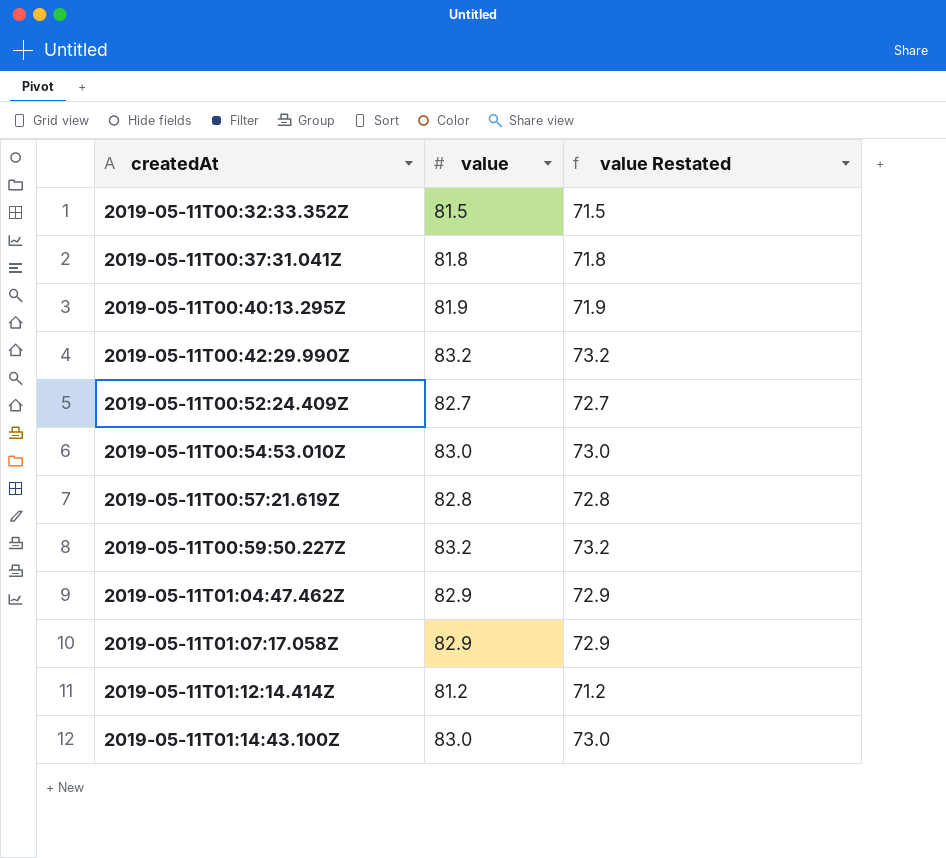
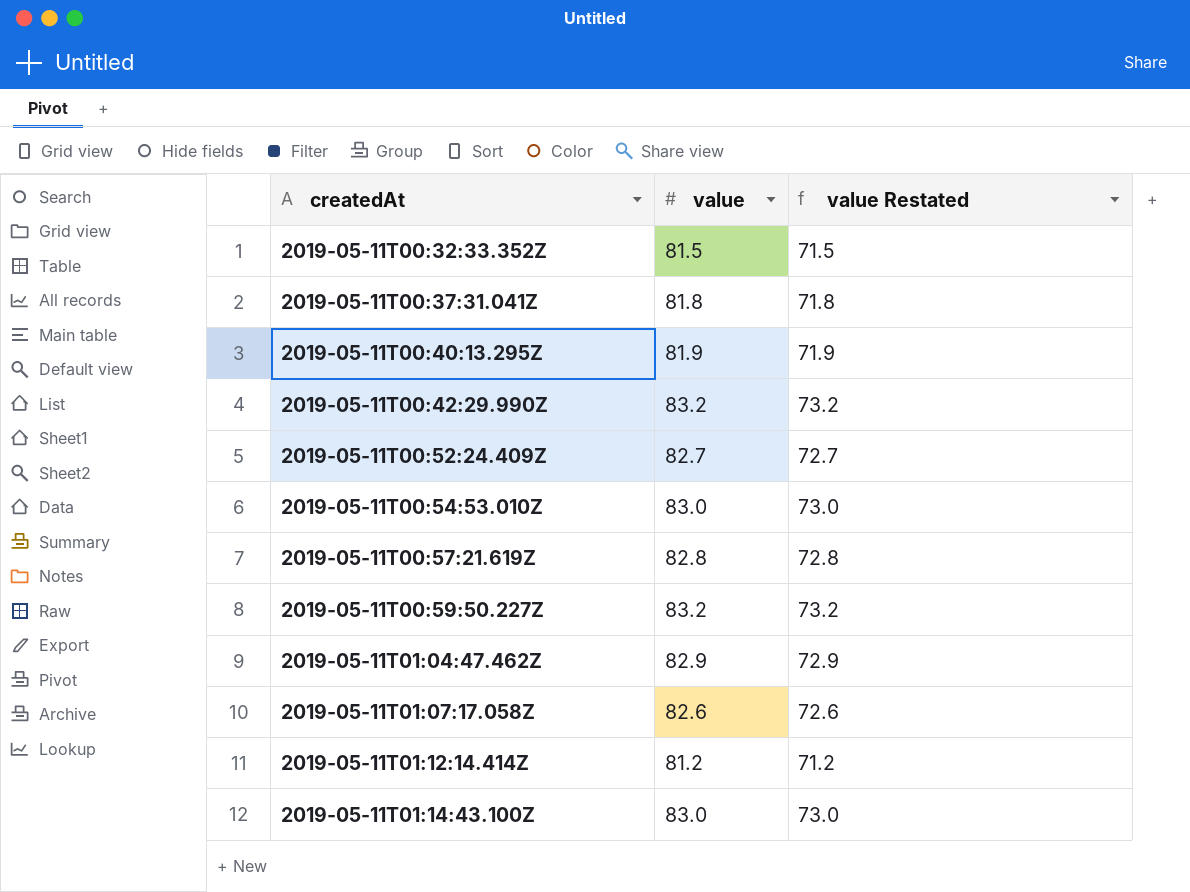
2019-05-11T01:07:17.058Z | value: 82.9 -> 82.6
2019-05-11T01:07:17.058Z | value Restated: 72.9 -> 72.6

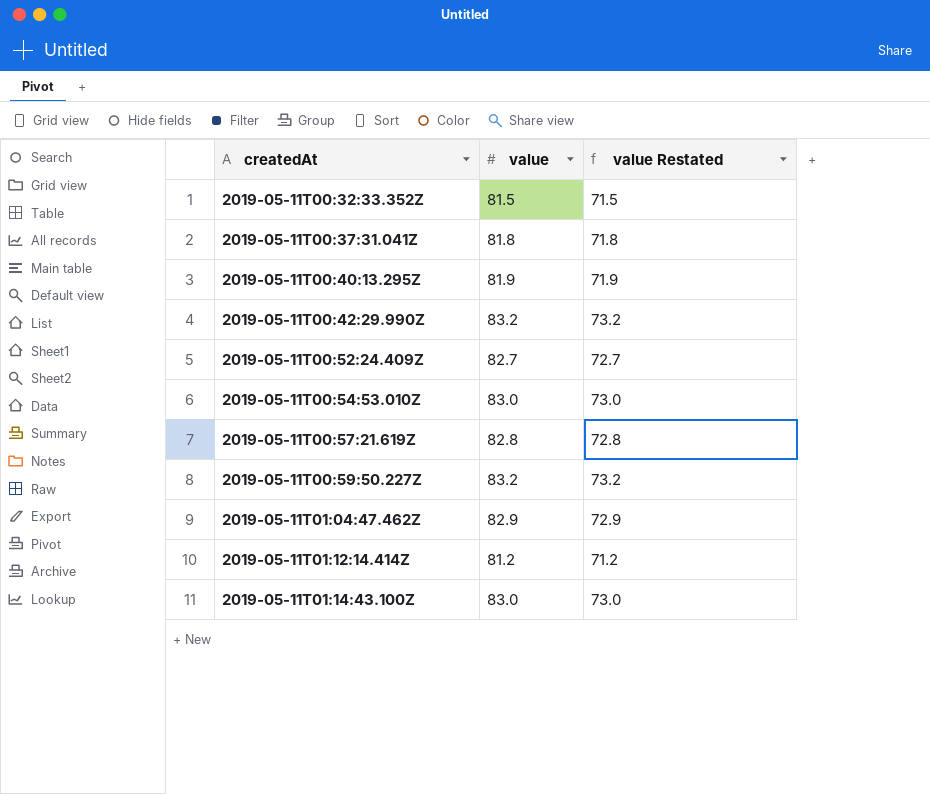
row 2019-05-11T01:07:17.058Z: 82.6 | 72.6 -> none

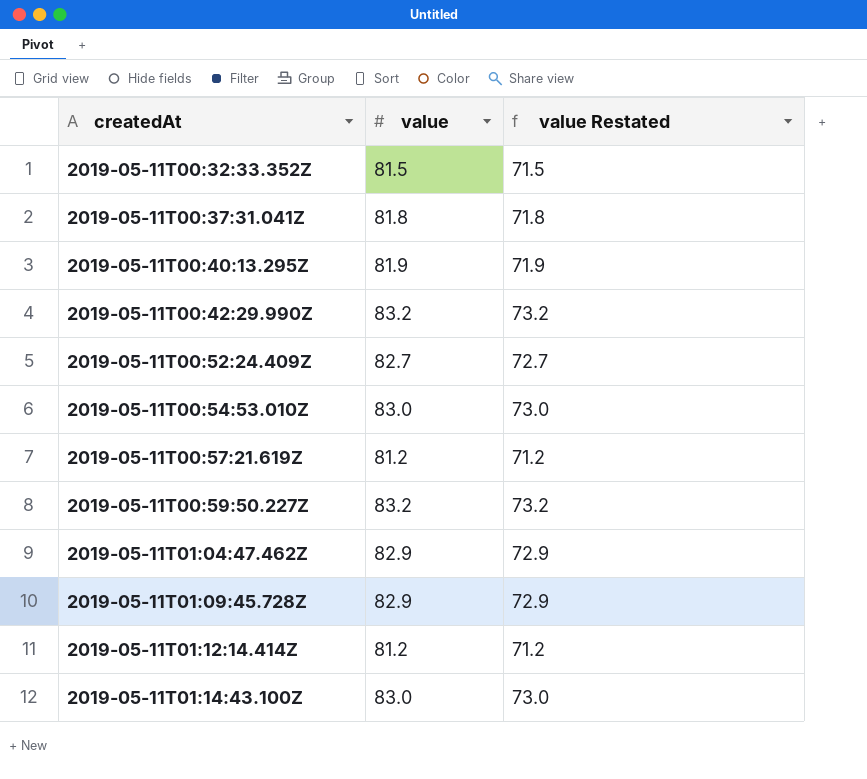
2019-05-11T00:57:21.619Z | value: 82.8 -> 81.2
2019-05-11T00:57:21.619Z | value Restated: 72.8 -> 71.2
row 2019-05-11T01:09:45.728Z: none -> 82.9 | 72.9

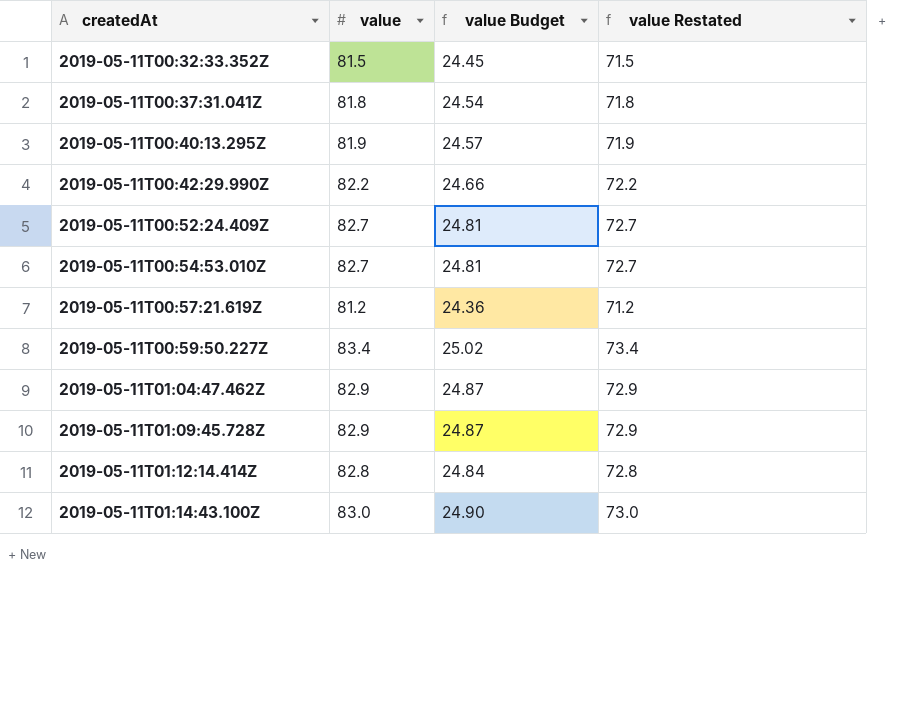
column value Budget | formula: none -> [value] * 0.3
2019-05-11T00:42:29.990Z | value: 83.2 -> 82.2
2019-05-11T00:42:29.990Z | value Restated: 73.2 -> 72.2
2019-05-11T00:54:53.010Z | value: 83.0 -> 82.7
2019-05-11T00:54:53.010Z | value Restated: 73.0 -> 72.7
2019-05-11T00:59:50.227Z | value: 83.2 -> 83.4
2019-05-11T00:59:50.227Z | value Restated: 73.2 -> 73.4
2019-05-11T01:12:14.414Z | value: 81.2 -> 82.8
2019-05-11T01:12:14.414Z | value Restated: 71.2 -> 72.8

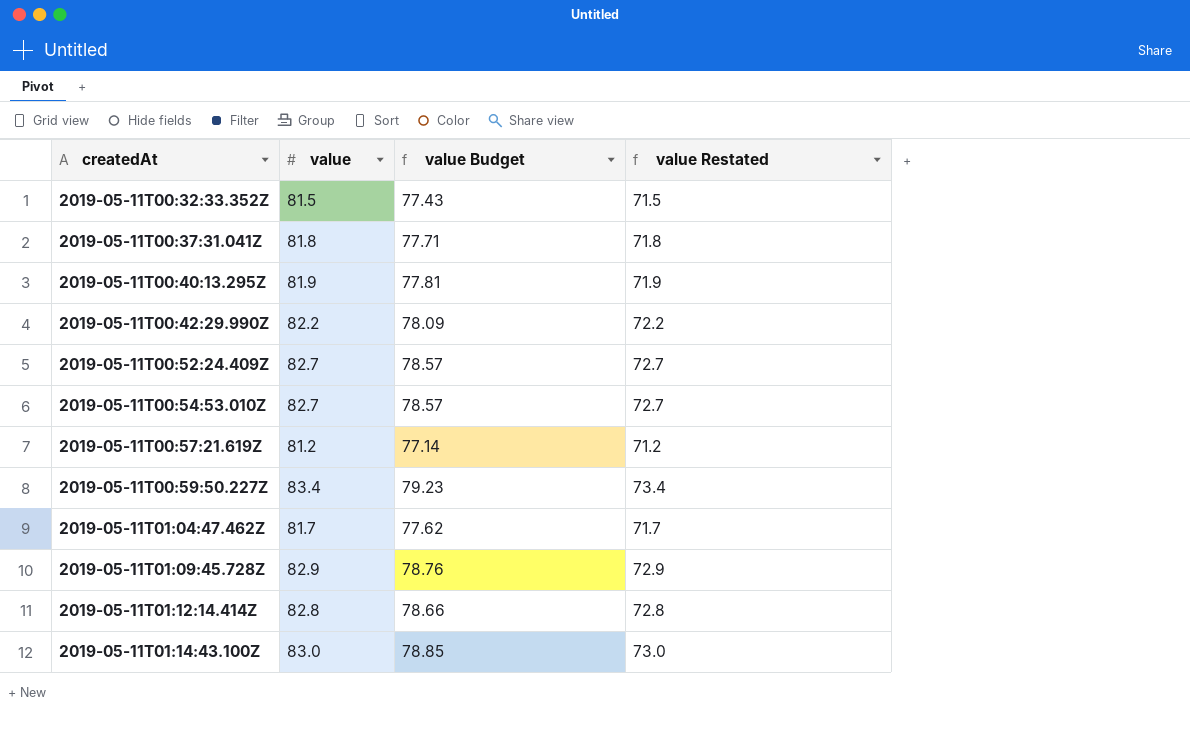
column value Budget | formula: [value] * 0.3 -> [value] * 0.95
2019-05-11T01:04:47.462Z | value: 82.9 -> 81.7
2019-05-11T01:04:47.462Z | value Restated: 72.9 -> 71.7

